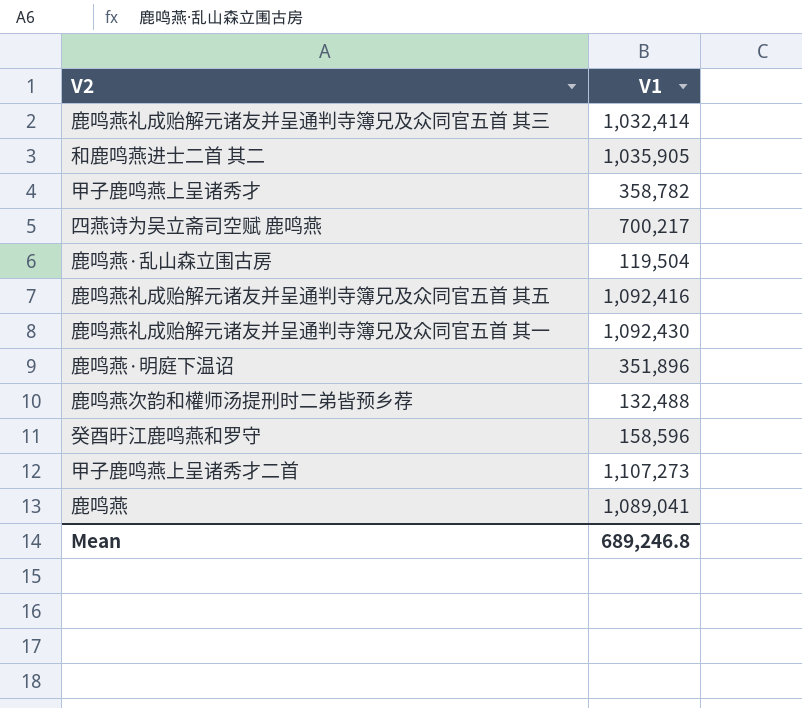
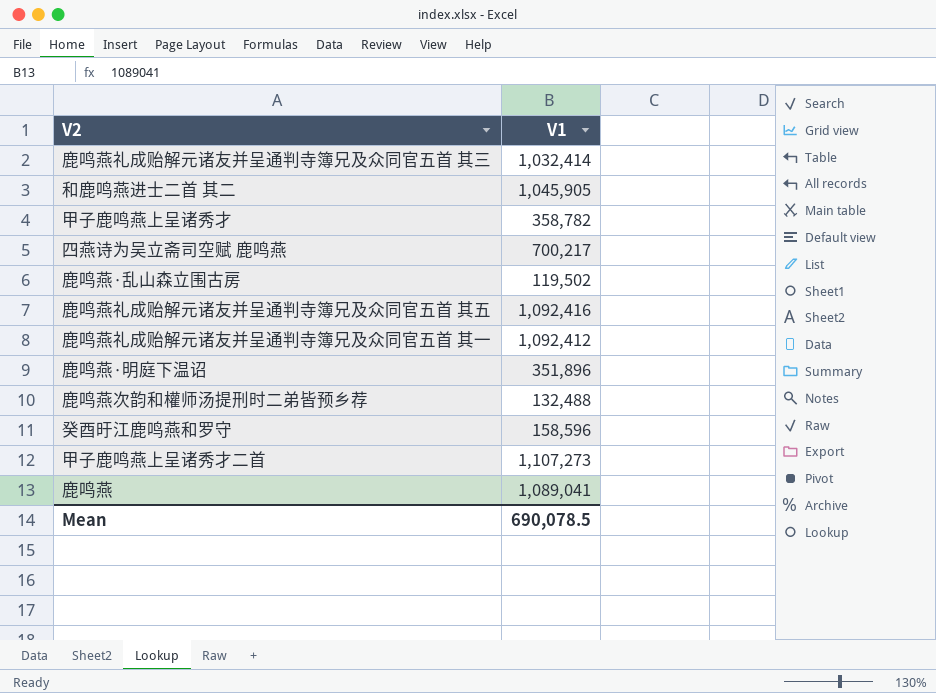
和鹿鸣燕进士二首 其二 | V1: 1,035,905 -> 1,045,905
鹿鸣燕·乱山森立围古房 | V1: 119,504 -> 119,502
鹿鸣燕礼成贻解元诸友并呈通判寺簿兄及众同官五首 其一 | V1: 1,092,430 -> 1,092,412
Mean | V1: 689,246.8 -> 690,078.5

